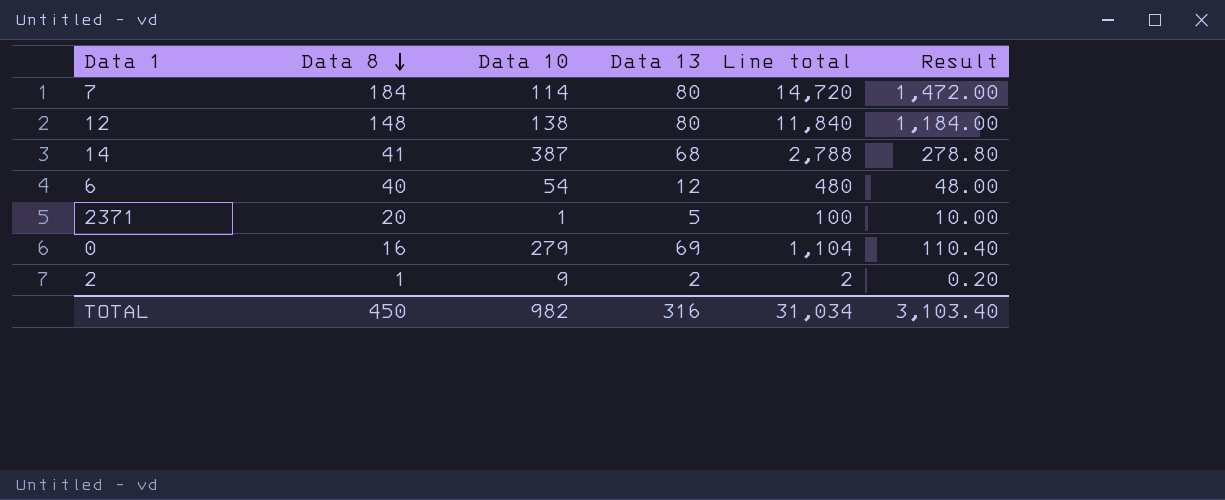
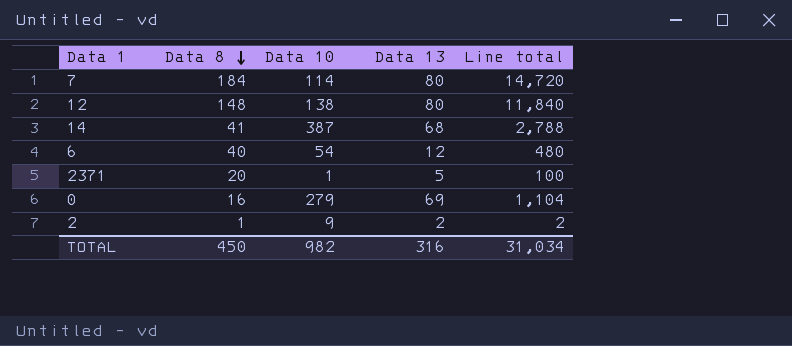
column Result | formula: [Line total] * 0.1 -> none

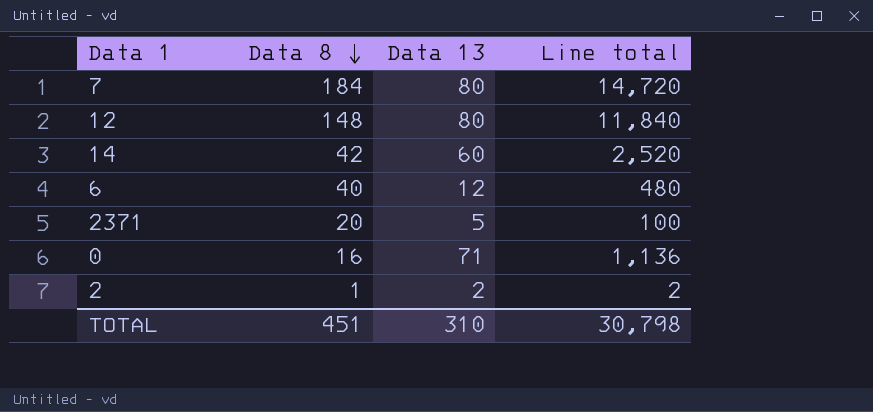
column Data 10 | position: 3 -> none
14 | Data 8: 41 -> 42
14 | Data 13: 68 -> 60
14 | Line total: 2,788 -> 2,520
0 | Data 13: 69 -> 71
0 | Line total: 1,104 -> 1,136
TOTAL | Data 8: 450 -> 451
TOTAL | Data 13: 316 -> 310
TOTAL | Line total: 31,034 -> 30,798

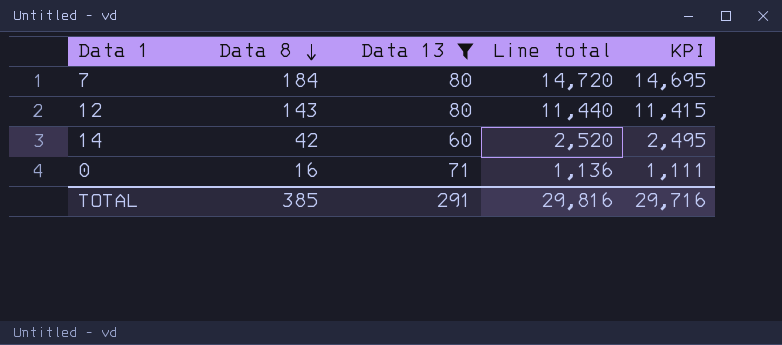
filter: none -> Data 13 >= 60
column KPI | formula: none -> [Line total] - 25
12 | Data 8: 148 -> 143
12 | Line total: 11,840 -> 11,440
TOTAL | Data 8: 451 -> 385
TOTAL | Data 13: 310 -> 291
TOTAL | Line total: 30,798 -> 29,816

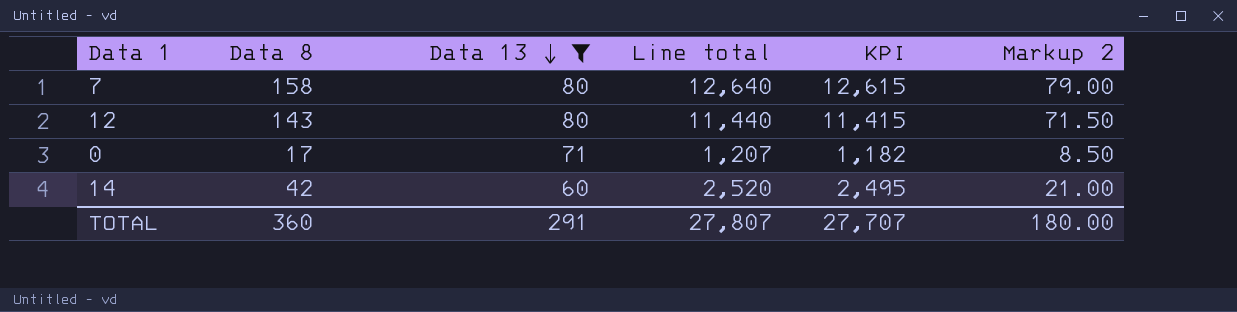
row order: Data 8 descending -> Data 13 descending
column Markup 2 | formula: none -> [Data 8] * 0.5
7 | Data 8: 184 -> 158
7 | Line total: 14,720 -> 12,640
7 | KPI: 14,695 -> 12,615
0 | Data 8: 16 -> 17
0 | Line total: 1,136 -> 1,207
0 | KPI: 1,111 -> 1,182
TOTAL | Data 8: 385 -> 360
TOTAL | Line total: 29,816 -> 27,807
TOTAL | KPI: 29,716 -> 27,707

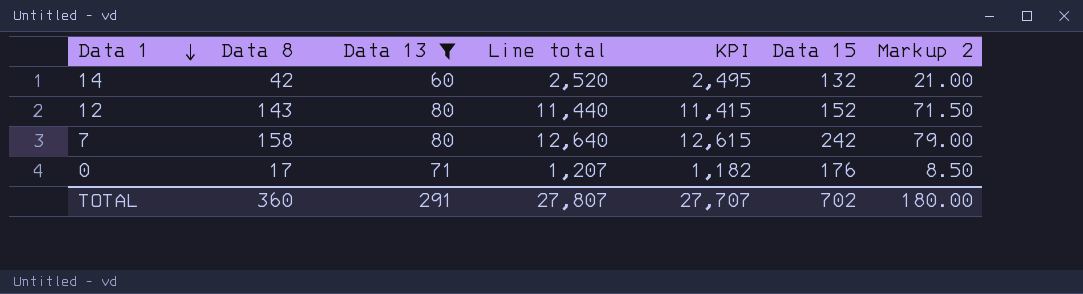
row order: Data 13 descending -> Data 1 descending
column Data 15 | position: none -> 6

